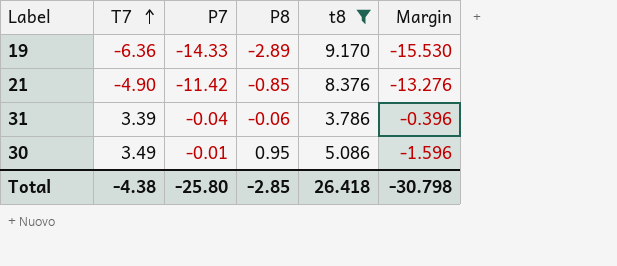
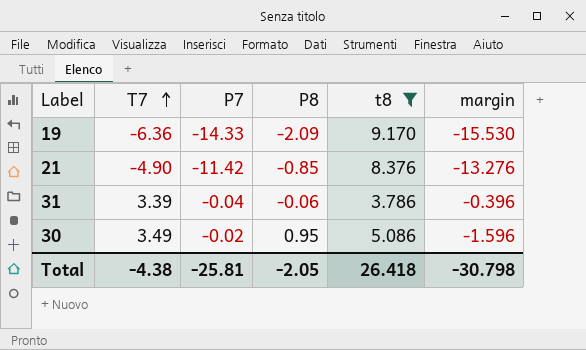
column name: Margin -> margin
19 | P8: -2.89 -> -2.09
30 | P7: -0.01 -> -0.02
Total | P7: -25.80 -> -25.81
Total | P8: -2.85 -> -2.05

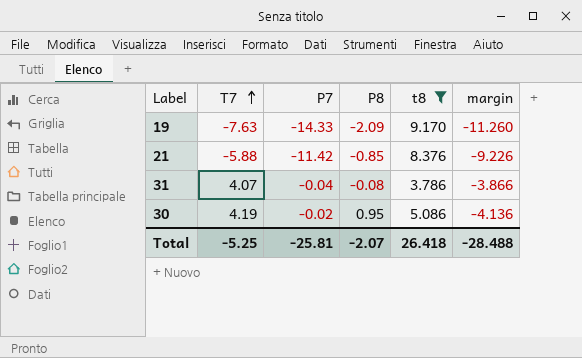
column margin | formula: [T7] - [t8] -> [P8] - [t8]
19 | T7: -6.36 -> -7.63
21 | T7: -4.90 -> -5.88
31 | T7: 3.39 -> 4.07
31 | P8: -0.06 -> -0.08
30 | T7: 3.49 -> 4.19
Total | T7: -4.38 -> -5.25
Total | P8: -2.05 -> -2.07
Total | margin: -30.798 -> -28.488

